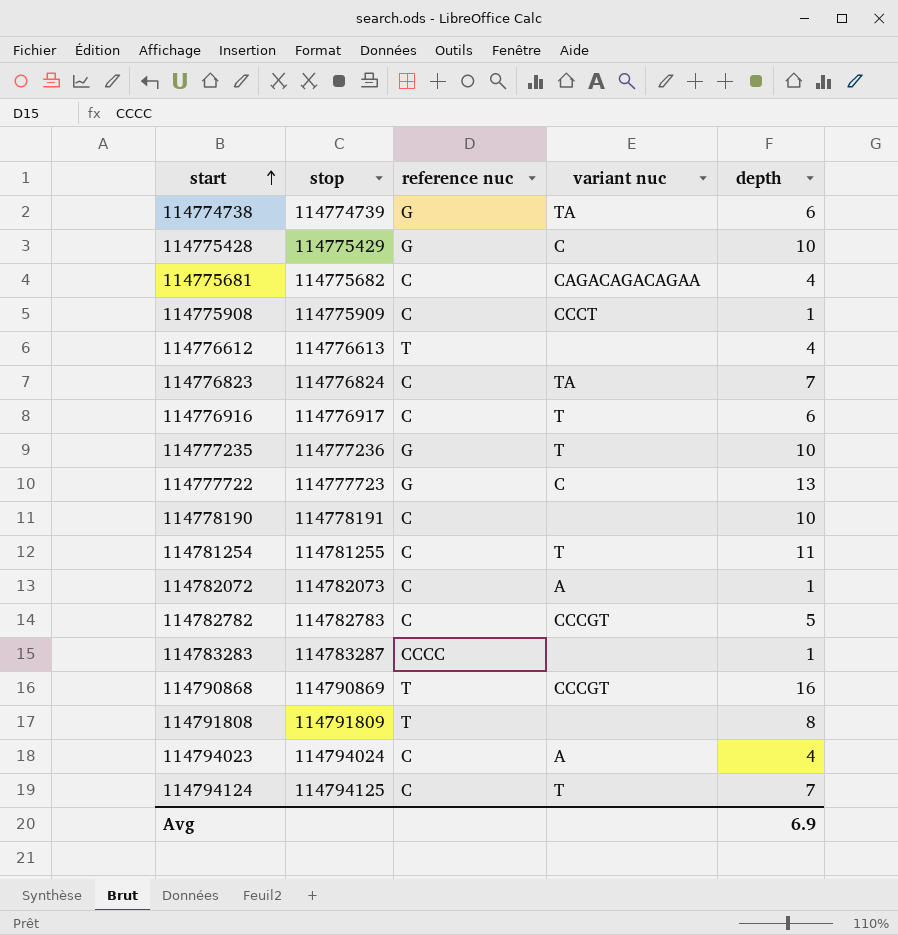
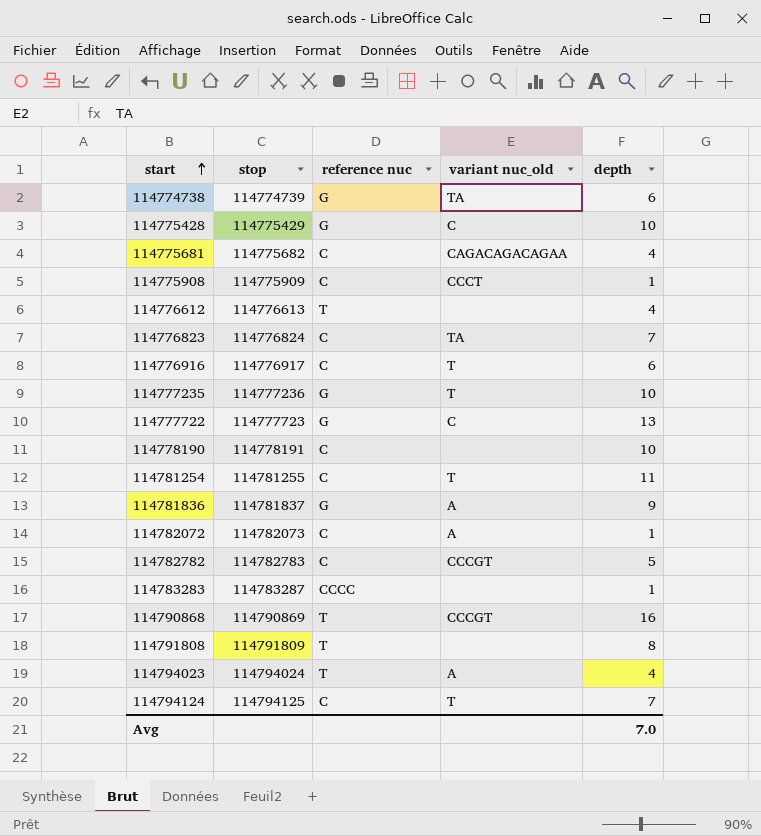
column name: variant nuc -> variant nuc_old
row 114781836: none -> 114781837 | G | A | 9
114794023 | reference nuc: C -> T
Avg | depth: 6.9 -> 7.0

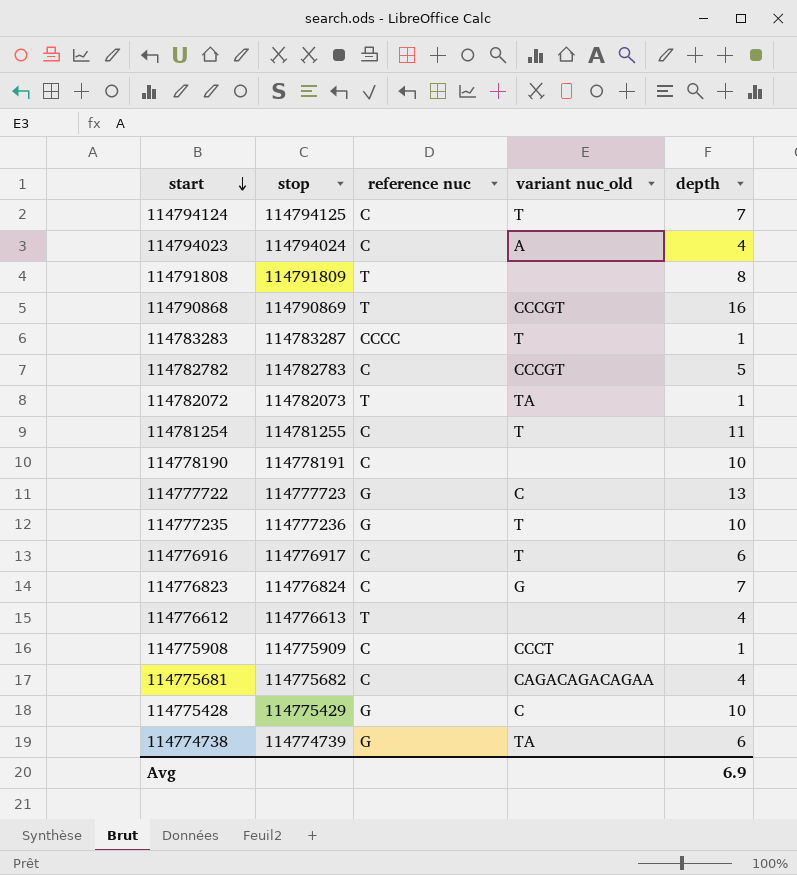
row order: start ascending -> start descending
row 114781836: 114781837 | G | A | 9 -> none
114794023 | reference nuc: T -> C
114783283 | variant nuc_old: none -> T
114782072 | reference nuc: C -> T
114782072 | variant nuc_old: A -> TA
114776823 | variant nuc_old: TA -> G
Avg | depth: 7.0 -> 6.9

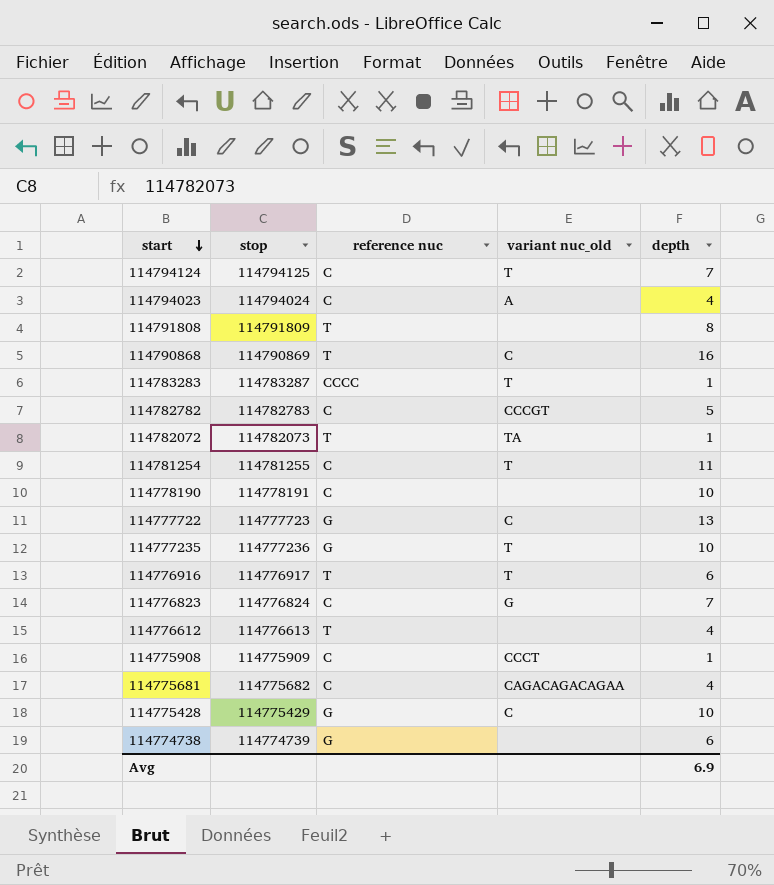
114790868 | variant nuc_old: CCCGT -> C
114776916 | reference nuc: C -> T
114774738 | variant nuc_old: TA -> none

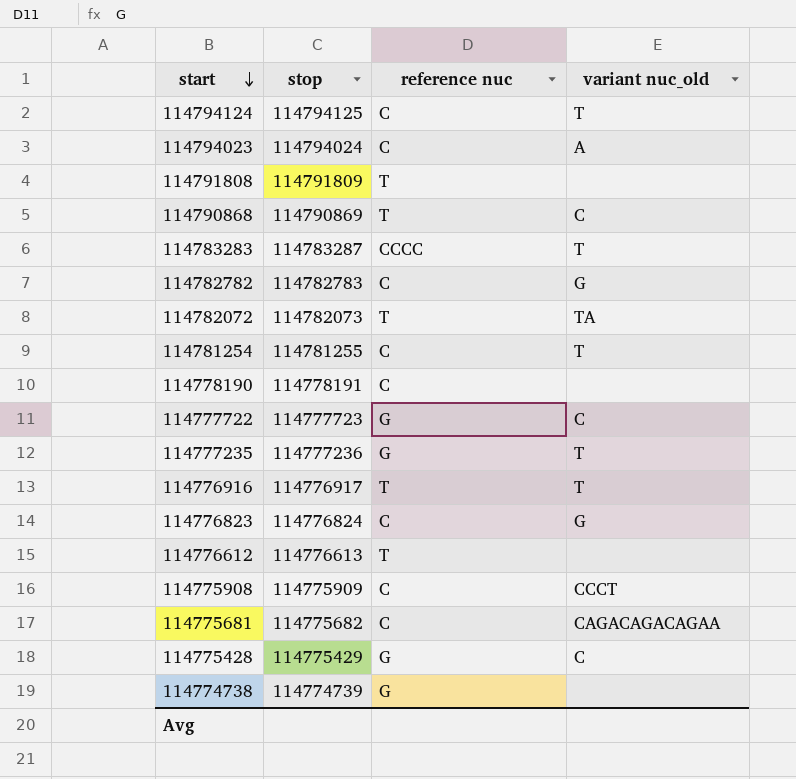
column depth | position: 5 -> none
114782782 | variant nuc_old: CCCGT -> G

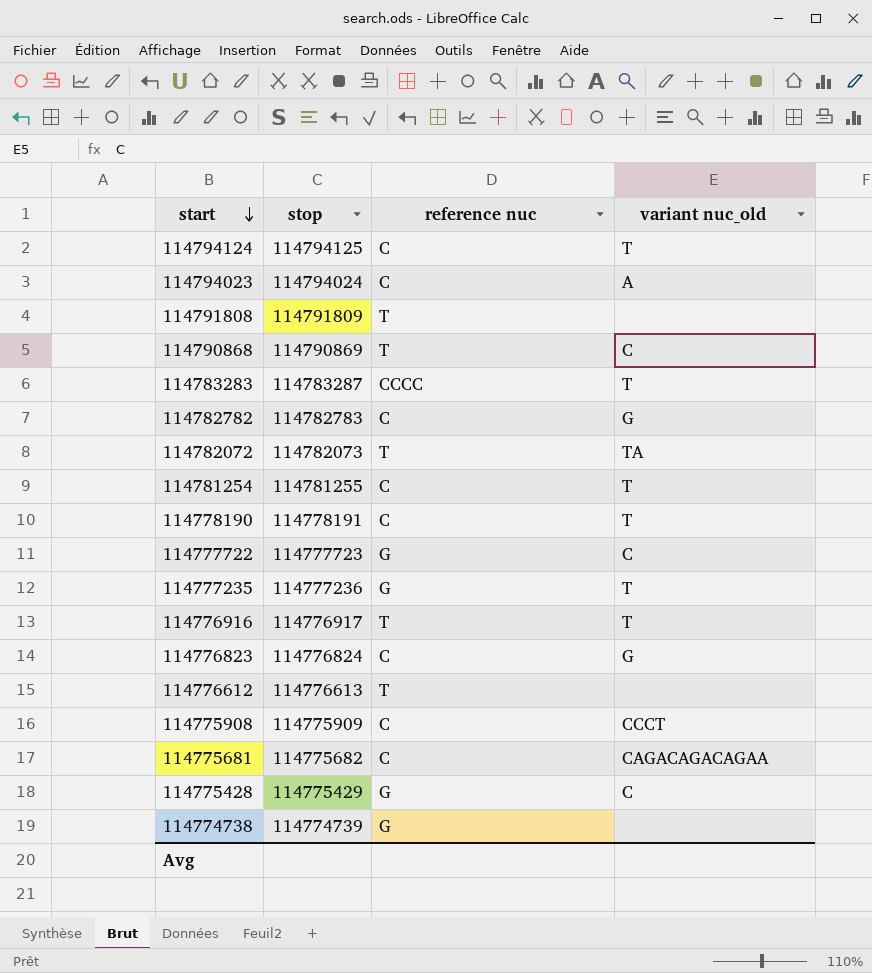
114778190 | variant nuc_old: none -> T

